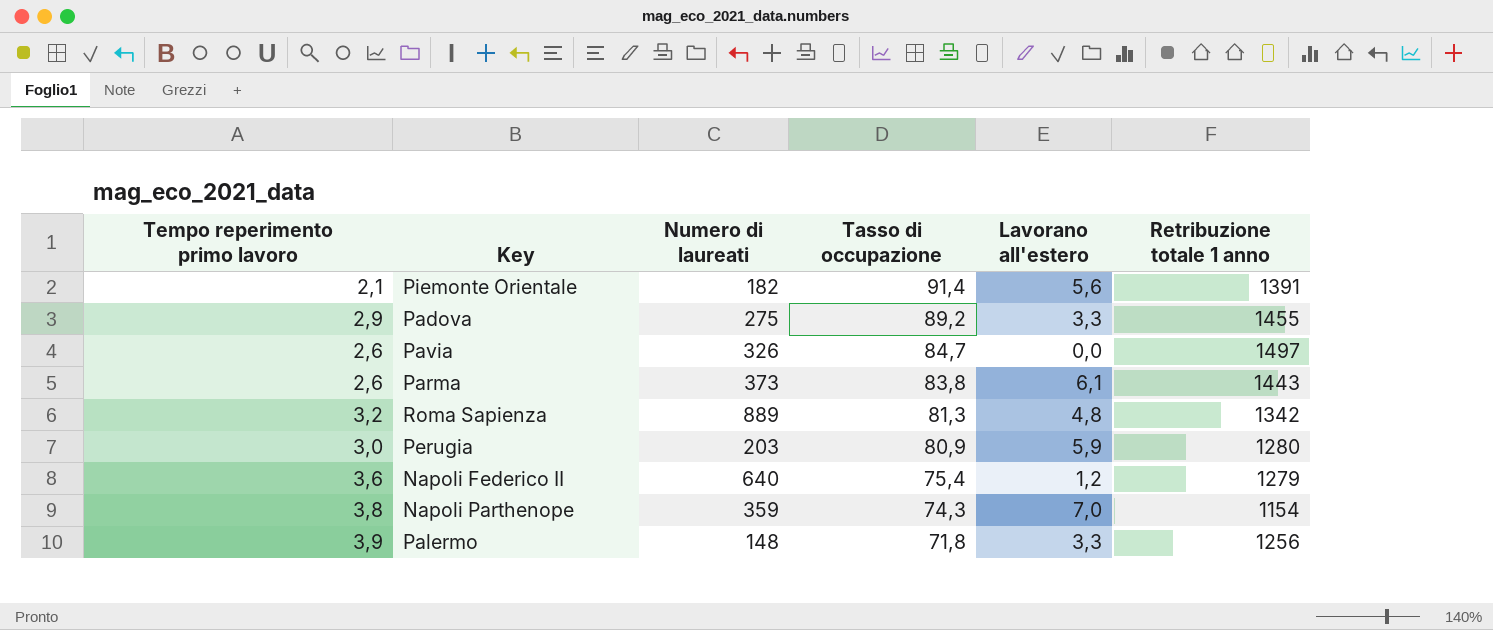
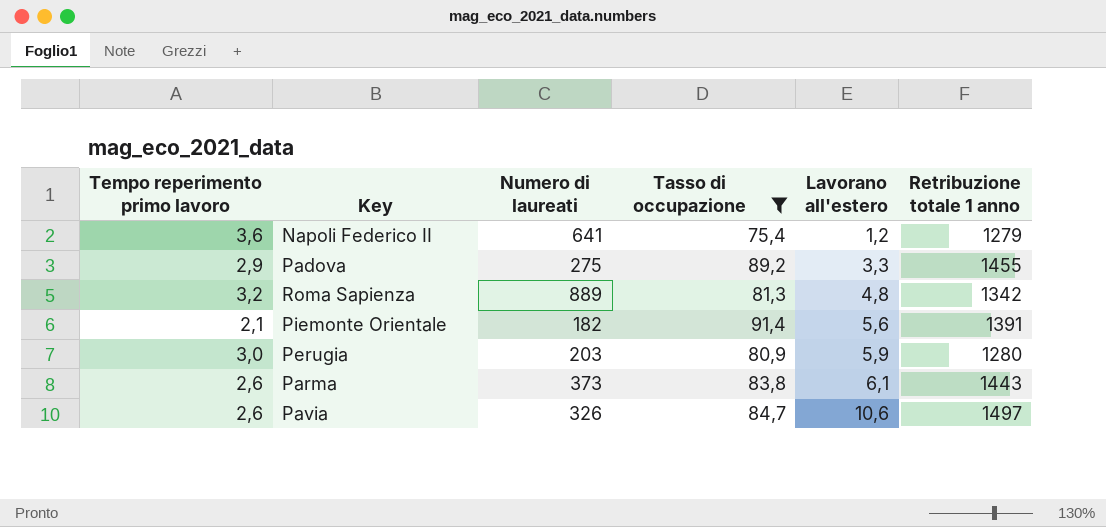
filter: none -> Tasso di occupazione >= 75,4
row order: Tasso di occupazione descending -> Lavorano all'estero ascending
Napoli Federico II | Numero di laureati: 640 -> 641
Pavia | Lavorano all'estero: 0,0 -> 10,6

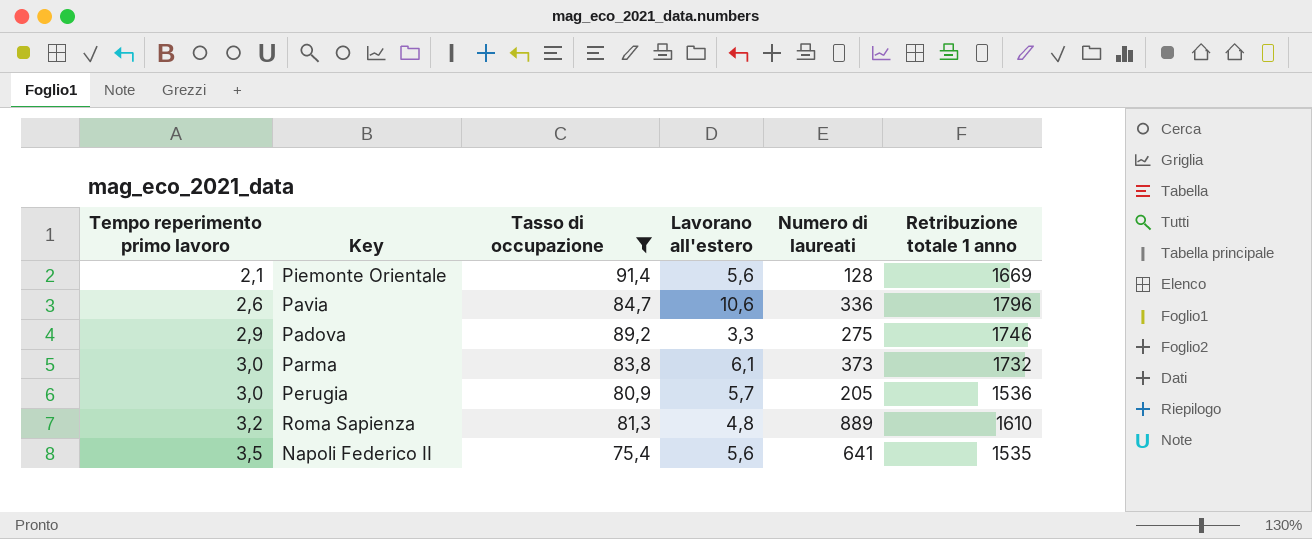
row order: Lavorano all'estero ascending -> Tempo reperimento primo lavoro ascending
column Numero di laureati | position: 3 -> 5
Piemonte Orientale | Numero di laureati: 182 -> 128
Piemonte Orientale | Retribuzione totale 1 anno: 1391 -> 1669
Pavia | Numero di laureati: 326 -> 336
Pavia | Retribuzione totale 1 anno: 1497 -> 1796
Padova | Retribuzione totale 1 anno: 1455 -> 1746
Parma | Tempo reperimento primo lavoro: 2,6 -> 3,0
Parma | Retribuzione totale 1 anno: 1443 -> 1732
Perugia | Lavorano all'estero: 5,9 -> 5,7
Perugia | Numero di laureati: 203 -> 205
Perugia | Retribuzione totale 1 anno: 1280 -> 1536
Roma Sapienza | Retribuzione totale 1 anno: 1342 -> 1610
Napoli Federico II | Tempo reperimento primo lavoro: 3,6 -> 3,5
Napoli Federico II | Lavorano all'estero: 1,2 -> 5,6
Napoli Federico II | Retribuzione totale 1 anno: 1279 -> 1535

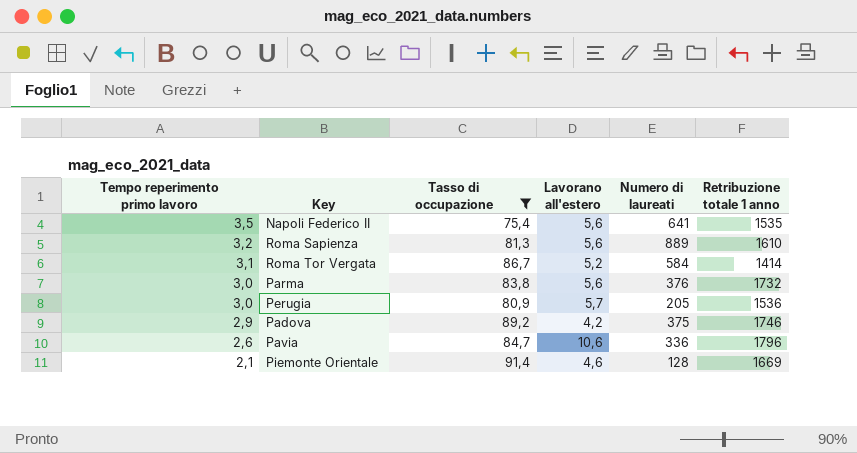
row order: Tempo reperimento primo lavoro ascending -> Tempo reperimento primo lavoro descending
Roma Sapienza | Lavorano all'estero: 4,8 -> 5,6
row Roma Tor Vergata: none -> 3,1 | 86,7 | 5,2 | 584 | 1414
Parma | Lavorano all'estero: 6,1 -> 5,6
Parma | Numero di laureati: 373 -> 376
Padova | Lavorano all'estero: 3,3 -> 4,2
Padova | Numero di laureati: 275 -> 375
Piemonte Orientale | Lavorano all'estero: 5,6 -> 4,6

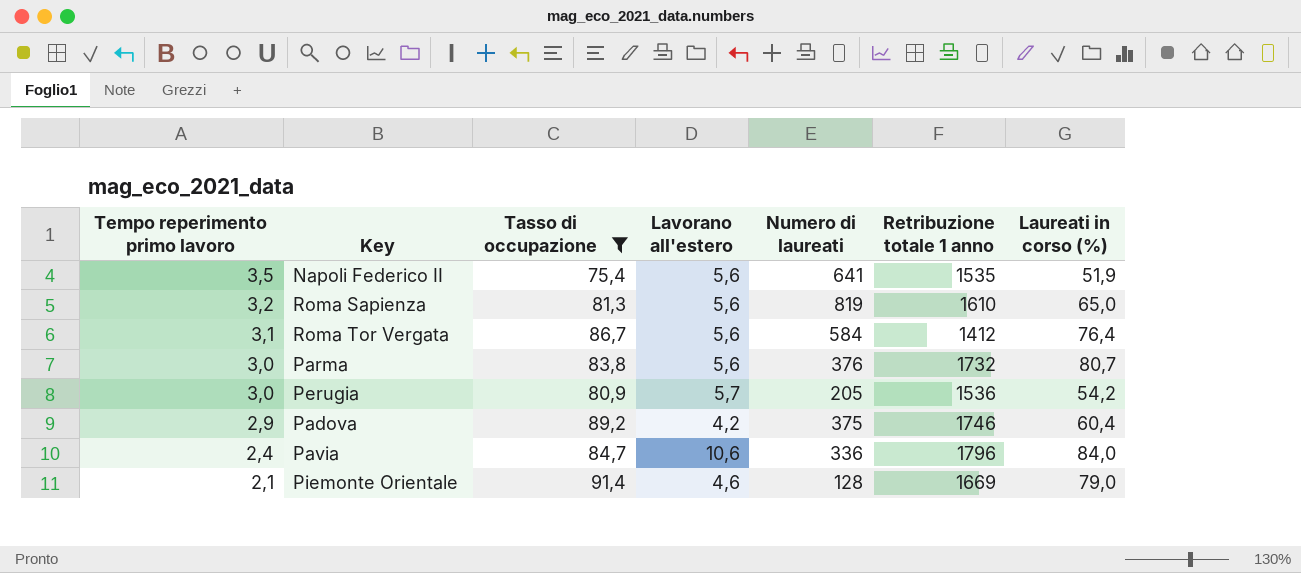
column Laureati in corso (%) | position: none -> 7
Roma Sapienza | Numero di laureati: 889 -> 819
Roma Tor Vergata | Lavorano all'estero: 5,2 -> 5,6
Roma Tor Vergata | Retribuzione totale 1 anno: 1414 -> 1412
Pavia | Tempo reperimento primo lavoro: 2,6 -> 2,4

